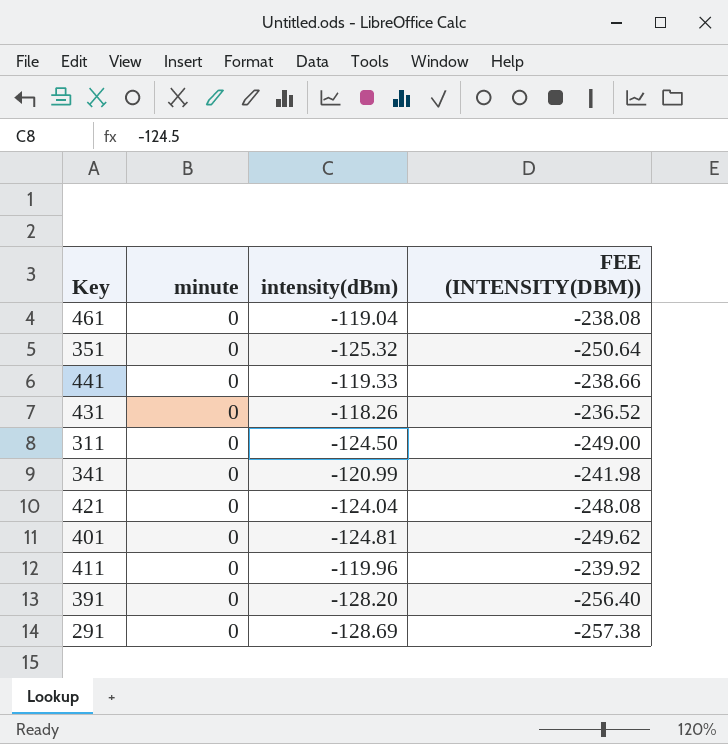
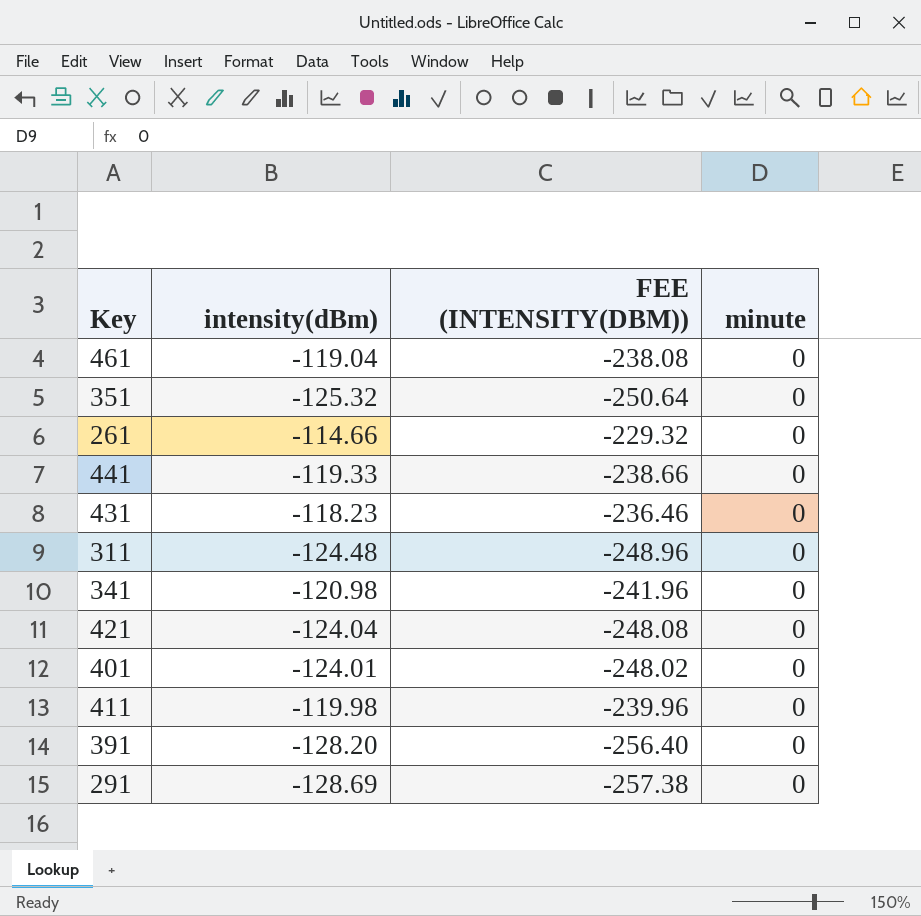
column minute | position: 2 -> 4
row 261: none -> -114.66 | -229.32 | 0
431 | intensity(dBm): -118.26 -> -118.23
431 | FEE (INTENSITY(DBM)): -236.52 -> -236.46
311 | intensity(dBm): -124.50 -> -124.48
311 | FEE (INTENSITY(DBM)): -249.00 -> -248.96
341 | intensity(dBm): -120.99 -> -120.98
341 | FEE (INTENSITY(DBM)): -241.98 -> -241.96
401 | intensity(dBm): -124.81 -> -124.01
401 | FEE (INTENSITY(DBM)): -249.62 -> -248.02
411 | intensity(dBm): -119.96 -> -119.98
411 | FEE (INTENSITY(DBM)): -239.92 -> -239.96

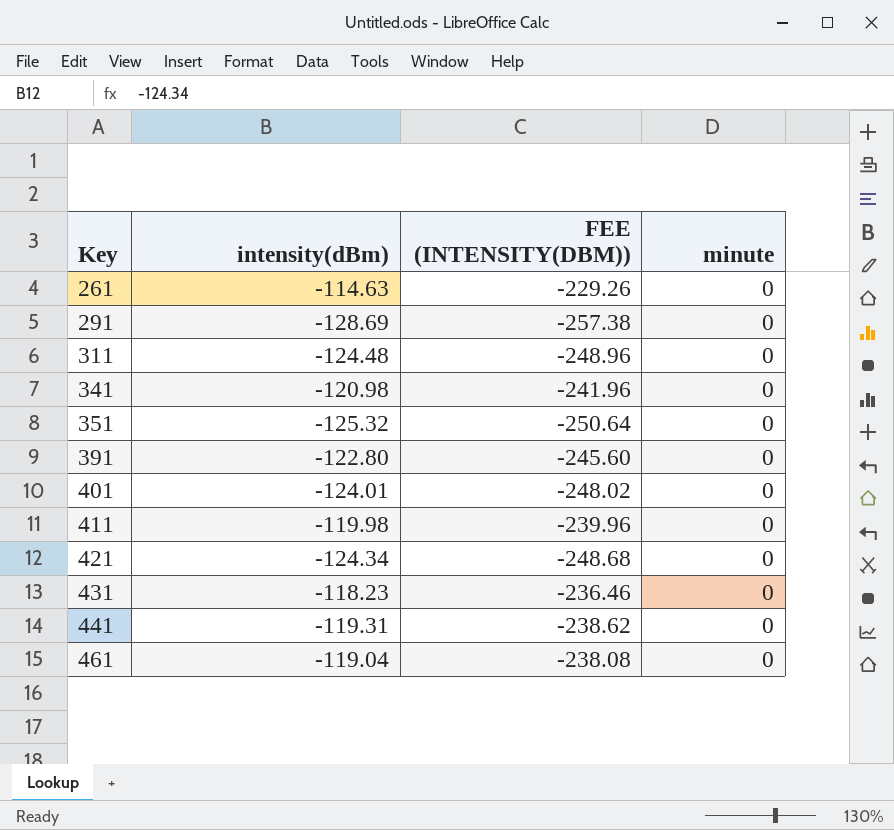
row order: none -> Key ascending
261 | intensity(dBm): -114.66 -> -114.63
261 | FEE (INTENSITY(DBM)): -229.32 -> -229.26
391 | intensity(dBm): -128.20 -> -122.80
391 | FEE (INTENSITY(DBM)): -256.40 -> -245.60
421 | intensity(dBm): -124.04 -> -124.34
421 | FEE (INTENSITY(DBM)): -248.08 -> -248.68
441 | intensity(dBm): -119.33 -> -119.31
441 | FEE (INTENSITY(DBM)): -238.66 -> -238.62

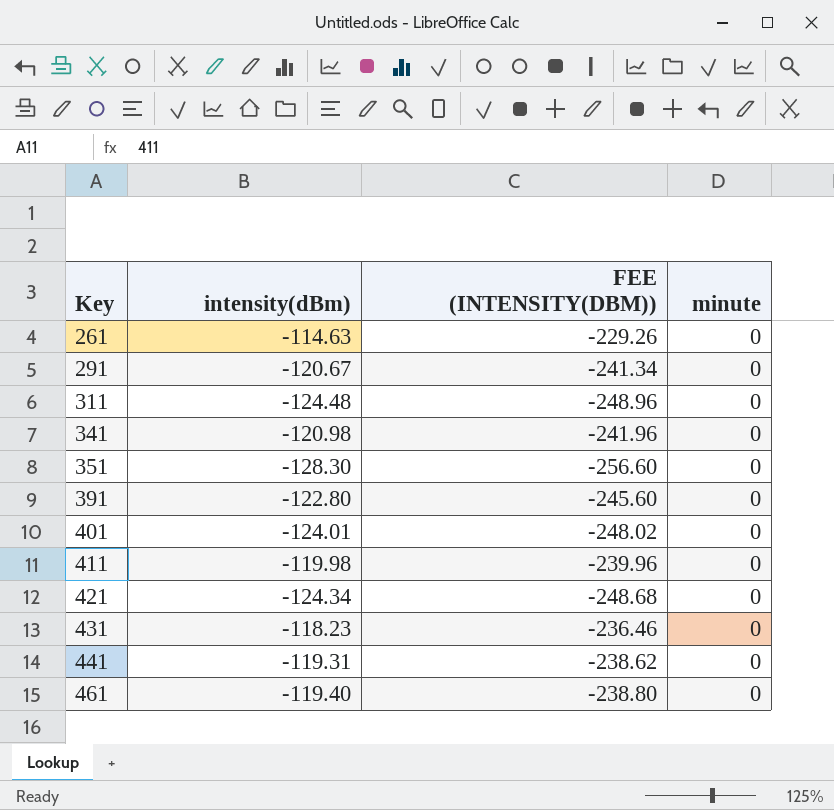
291 | intensity(dBm): -128.69 -> -120.67
291 | FEE (INTENSITY(DBM)): -257.38 -> -241.34
351 | intensity(dBm): -125.32 -> -128.30
351 | FEE (INTENSITY(DBM)): -250.64 -> -256.60
461 | intensity(dBm): -119.04 -> -119.40
461 | FEE (INTENSITY(DBM)): -238.08 -> -238.80

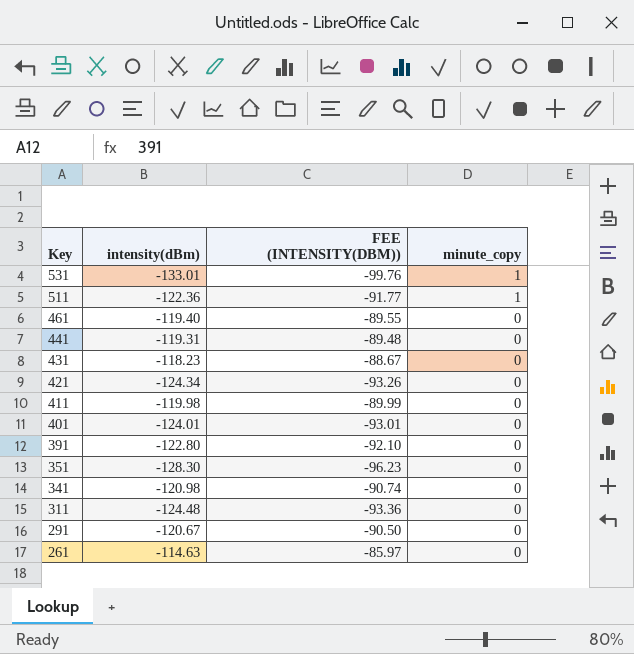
row order: Key ascending -> Key descending
column FEE (INTENSITY(DBM)) | formula: [intensity(dBm)] * 2 -> [intensity(dBm)] * 0.75
column name: minute -> minute_copy
row 531: none -> -133.01 | -99.76 | 1
row 511: none -> -122.36 | -91.77 | 1

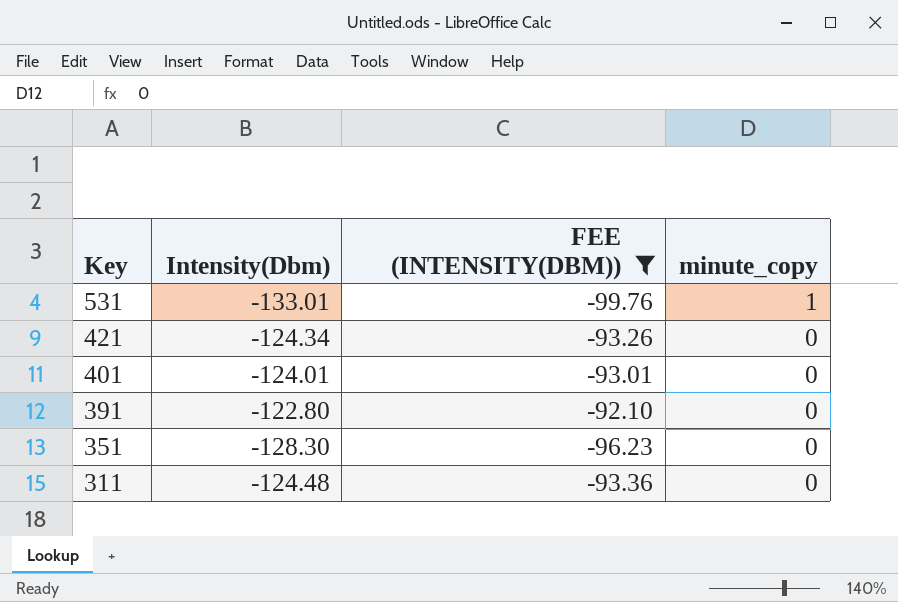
filter: none -> FEE (INTENSITY(DBM)) <= -92.10
column name: intensity(dBm) -> Intensity(Dbm)

